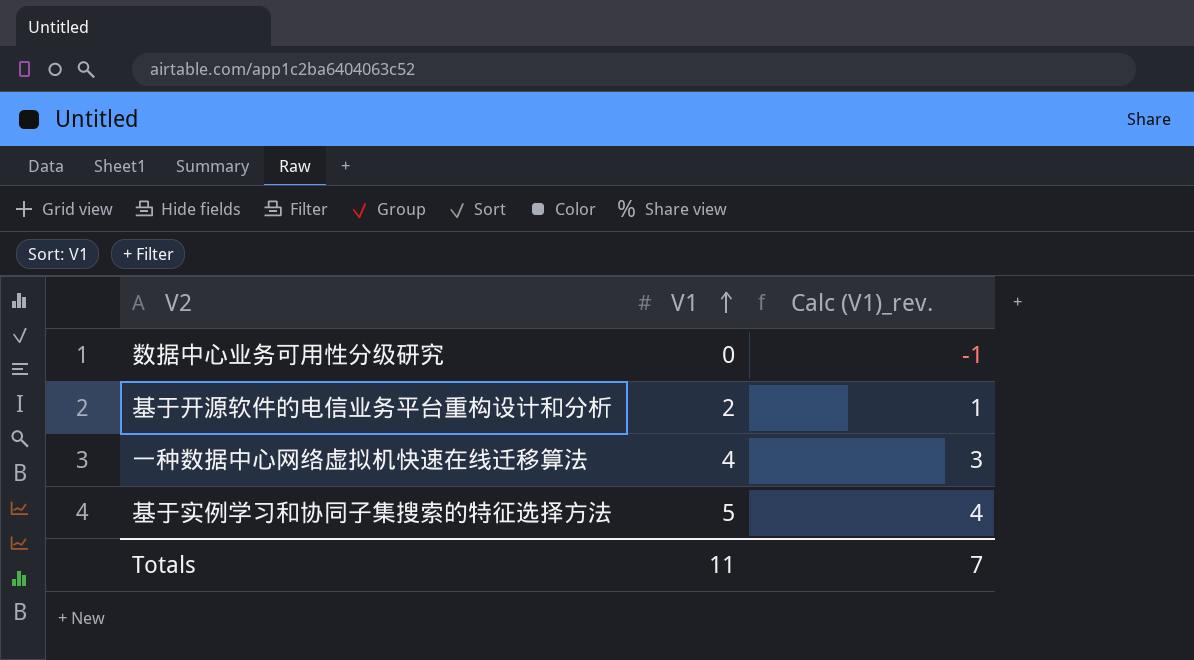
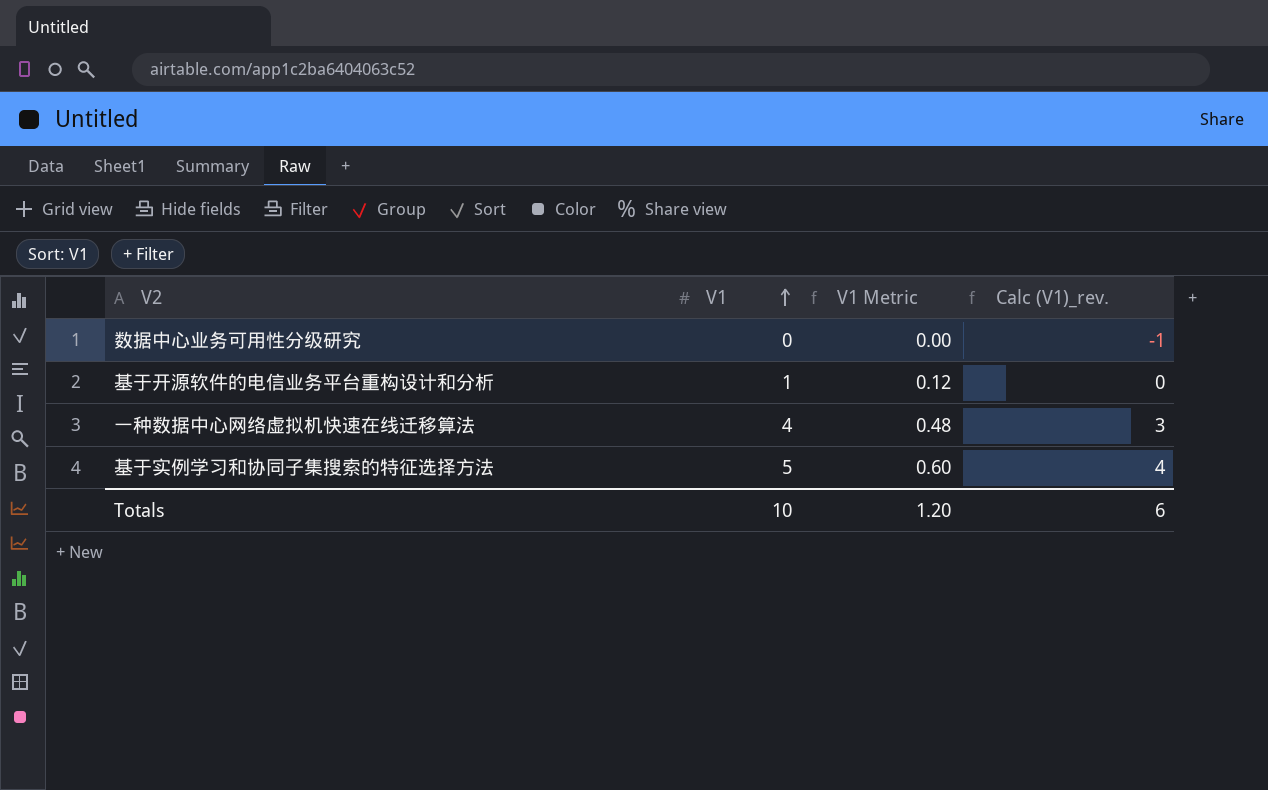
column V1 Metric | formula: none -> [V1] * 0.12
基于开源软件的电信业务平台重构设计和分析 | V1: 2 -> 1
基于开源软件的电信业务平台重构设计和分析 | Calc (V1)_rev.: 1 -> 0
Totals | V1: 11 -> 10
Totals | Calc (V1)_rev.: 7 -> 6

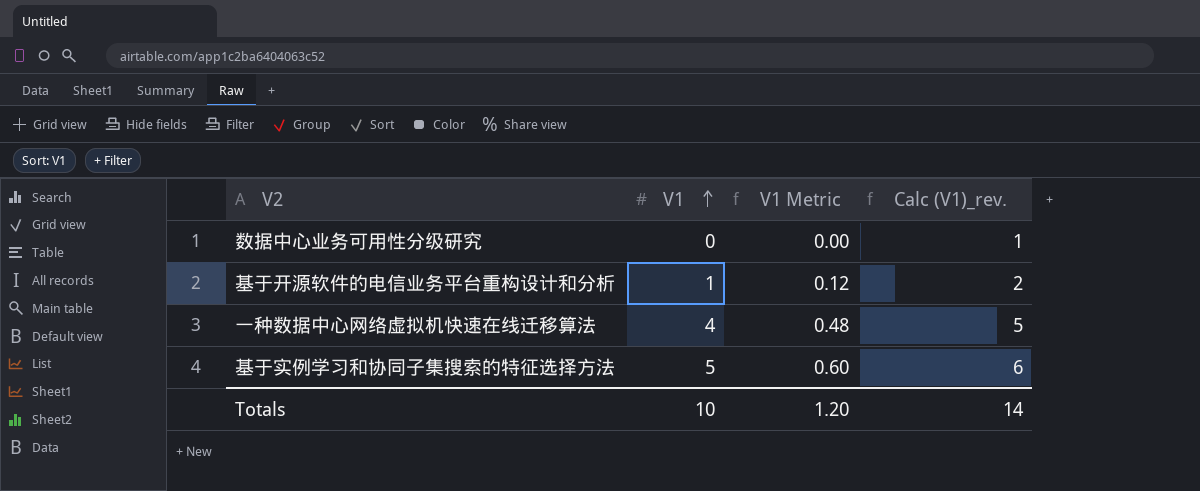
column Calc (V1)_rev. | formula: [V1] - 1 -> [V1] + 1
Totals | Calc (V1)_rev.: 6 -> 14

